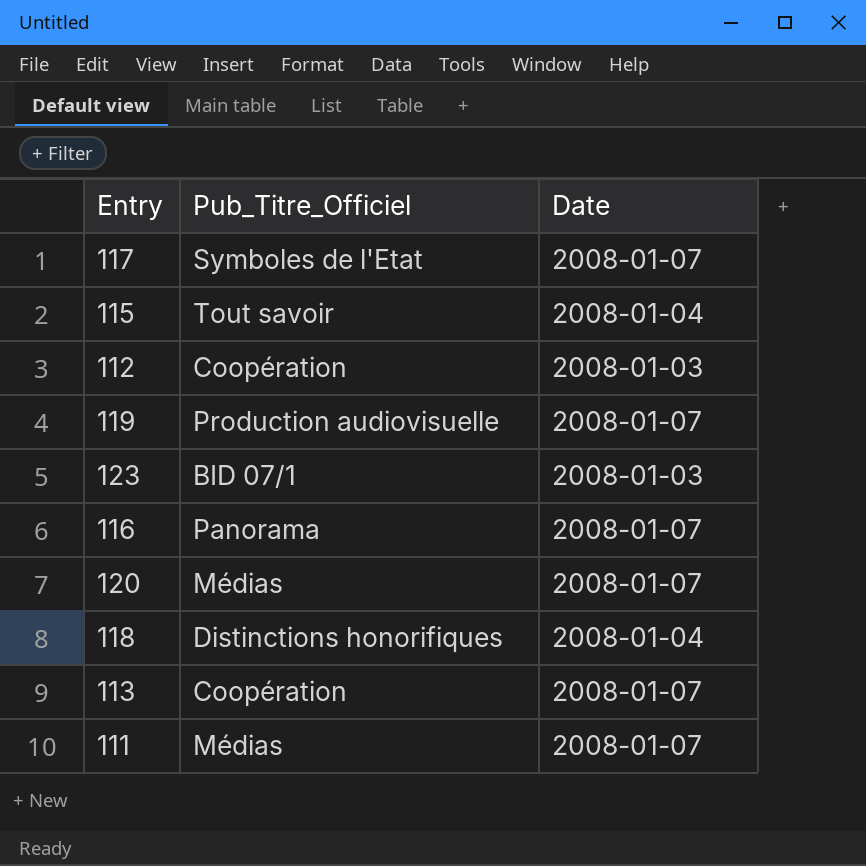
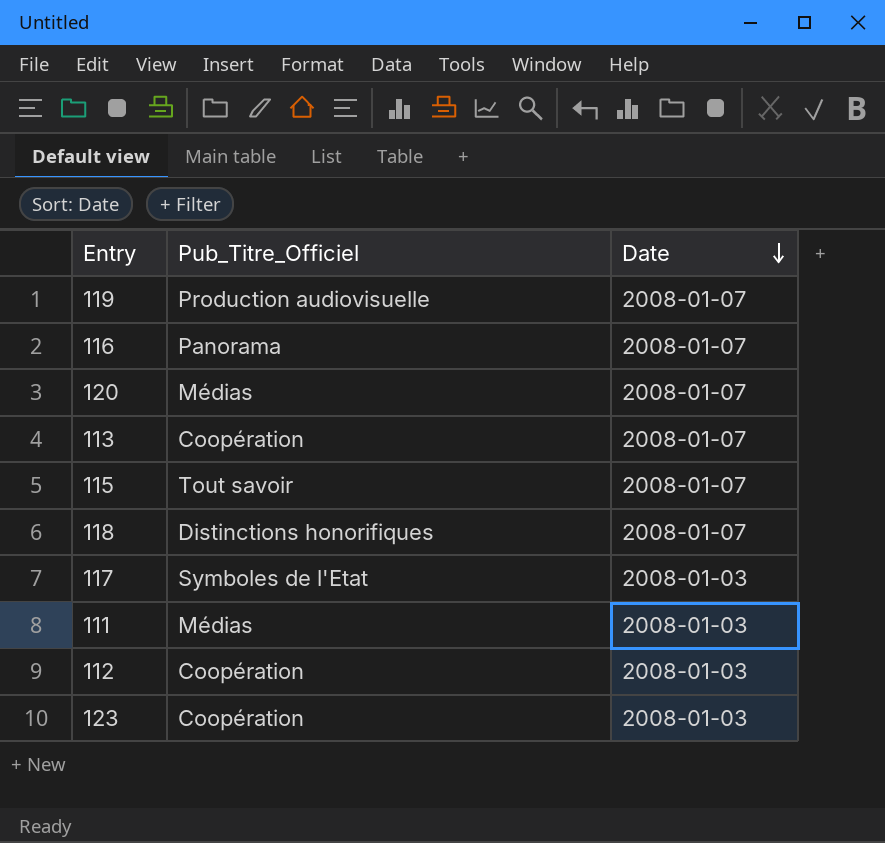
row order: none -> Date descending
115 | Date: 2008-01-04 -> 2008-01-07
118 | Date: 2008-01-04 -> 2008-01-07
117 | Date: 2008-01-07 -> 2008-01-03
111 | Date: 2008-01-07 -> 2008-01-03
123 | Pub_Titre_Officiel: BID 07/1 -> Coopération

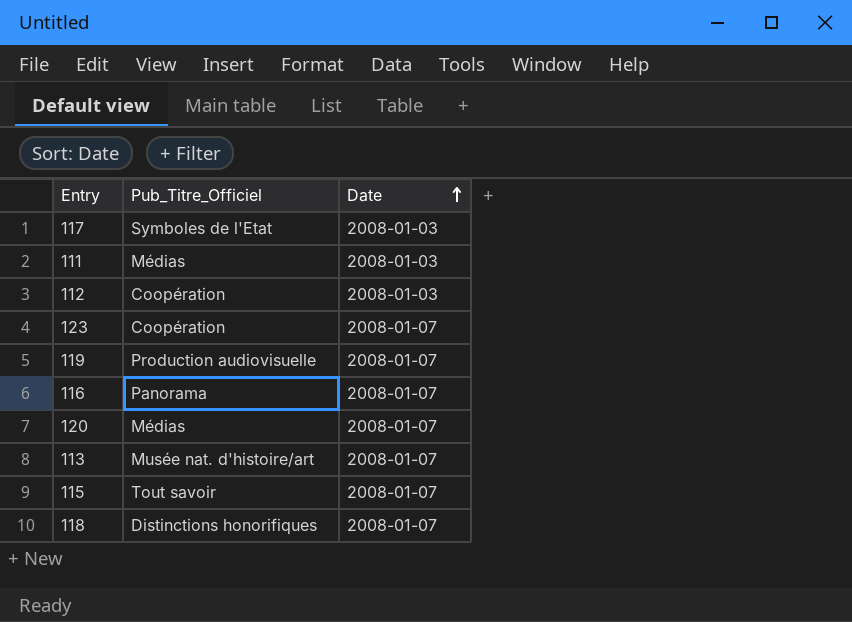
row order: Date descending -> Date ascending
123 | Date: 2008-01-03 -> 2008-01-07
113 | Pub_Titre_Officiel: Coopération -> Musée nat. d'histoire/art

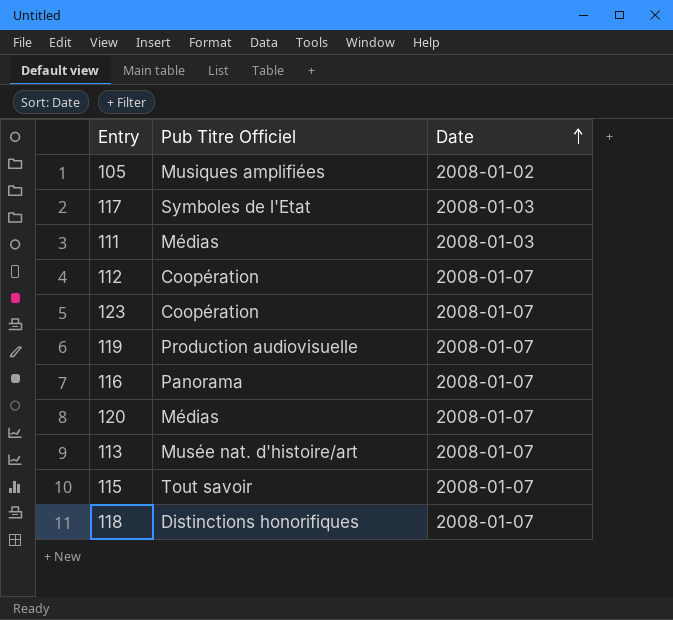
column name: Pub_Titre_Officiel -> Pub Titre Officiel
row 105: none -> Musiques amplifiées | 2008-01-02
112 | Date: 2008-01-03 -> 2008-01-07

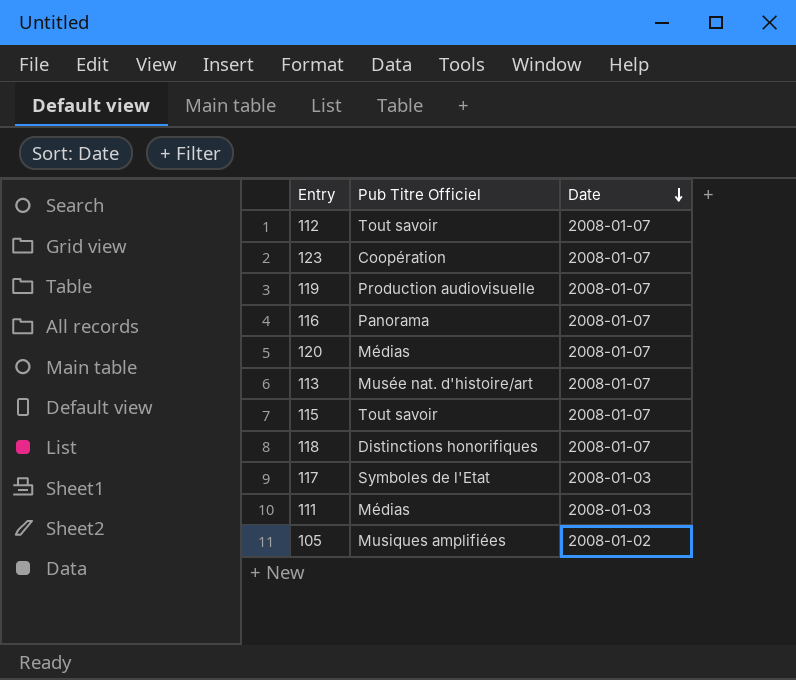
row order: Date ascending -> Date descending
112 | Pub Titre Officiel: Coopération -> Tout savoir

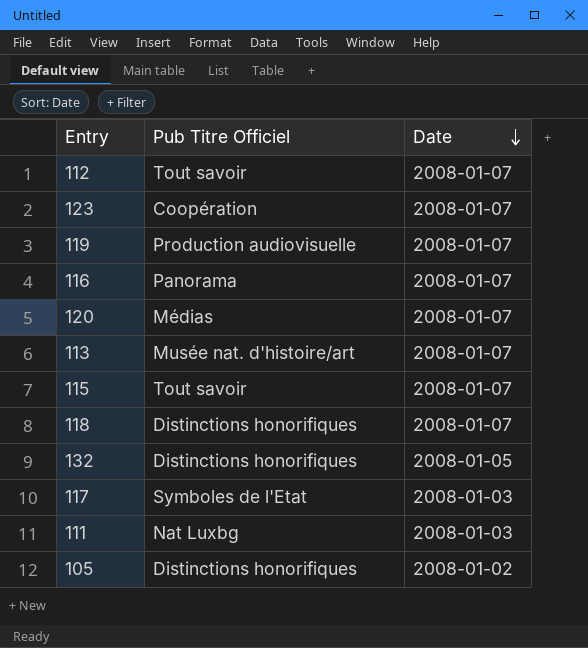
row 132: none -> Distinctions honorifiques | 2008-01-05
111 | Pub Titre Officiel: Médias -> Nat Luxbg
105 | Pub Titre Officiel: Musiques amplifiées -> Distinctions honorifiques

